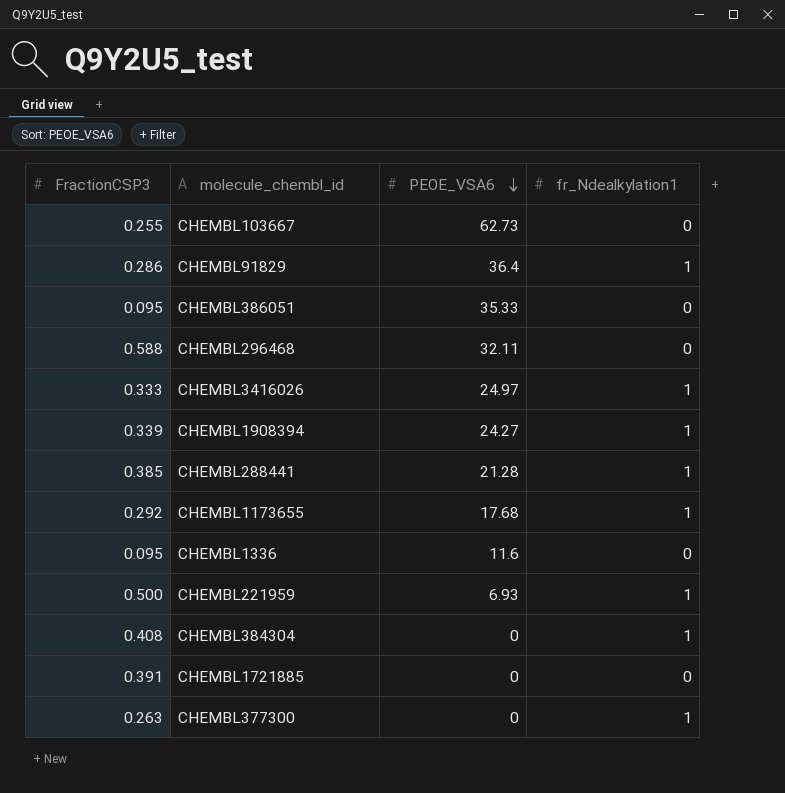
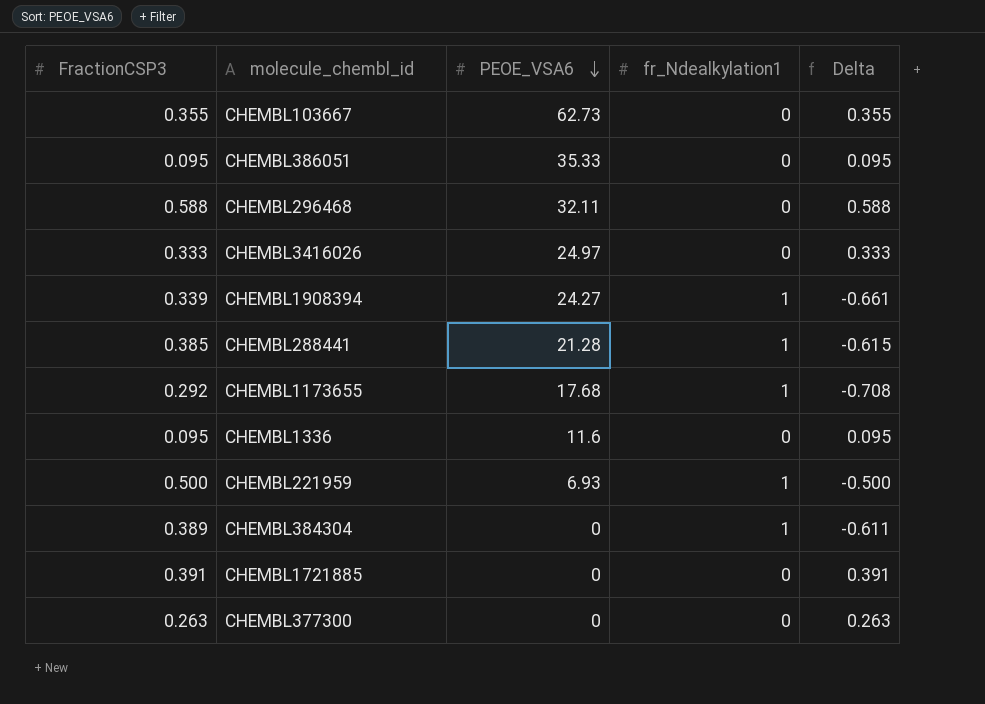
column Delta | formula: none -> [FractionCSP3] - [fr_Ndealkylation1]
row CHEMBL91829: 0.286 | 36.4 | 1 -> none
CHEMBL103667 | FractionCSP3: 0.255 -> 0.355
CHEMBL3416026 | fr_Ndealkylation1: 1 -> 0
CHEMBL384304 | FractionCSP3: 0.408 -> 0.389
CHEMBL377300 | fr_Ndealkylation1: 1 -> 0

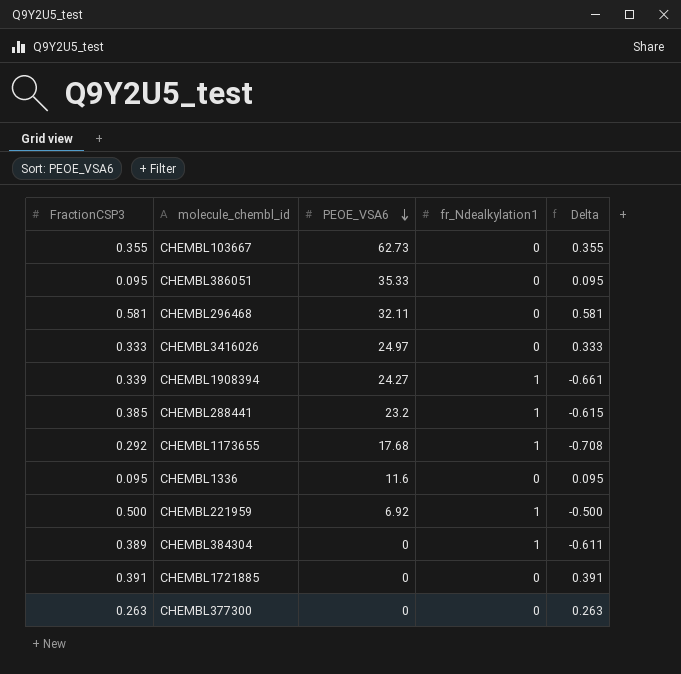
CHEMBL296468 | FractionCSP3: 0.588 -> 0.581
CHEMBL296468 | Delta: 0.588 -> 0.581
CHEMBL288441 | PEOE_VSA6: 21.28 -> 23.2
CHEMBL221959 | PEOE_VSA6: 6.93 -> 6.92

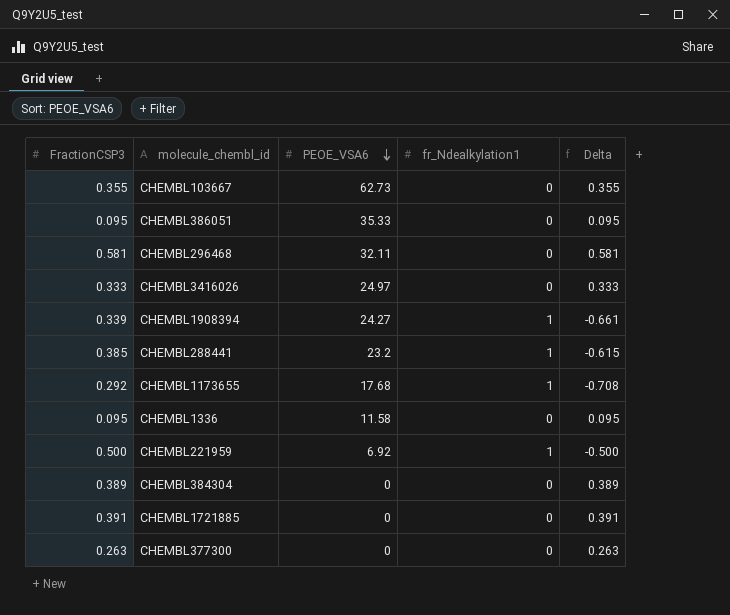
CHEMBL1336 | PEOE_VSA6: 11.6 -> 11.58
CHEMBL384304 | fr_Ndealkylation1: 1 -> 0
CHEMBL384304 | Delta: -0.611 -> 0.389

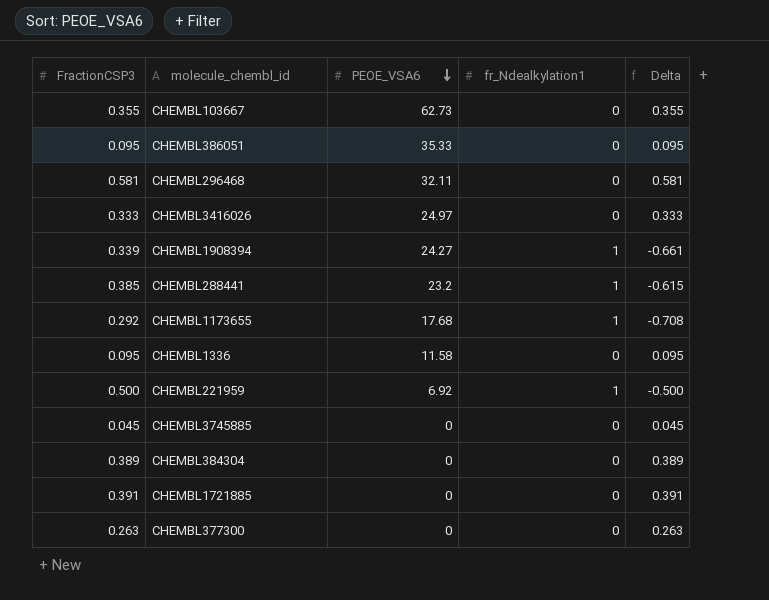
row CHEMBL3745885: none -> 0.045 | 0 | 0 | 0.045

